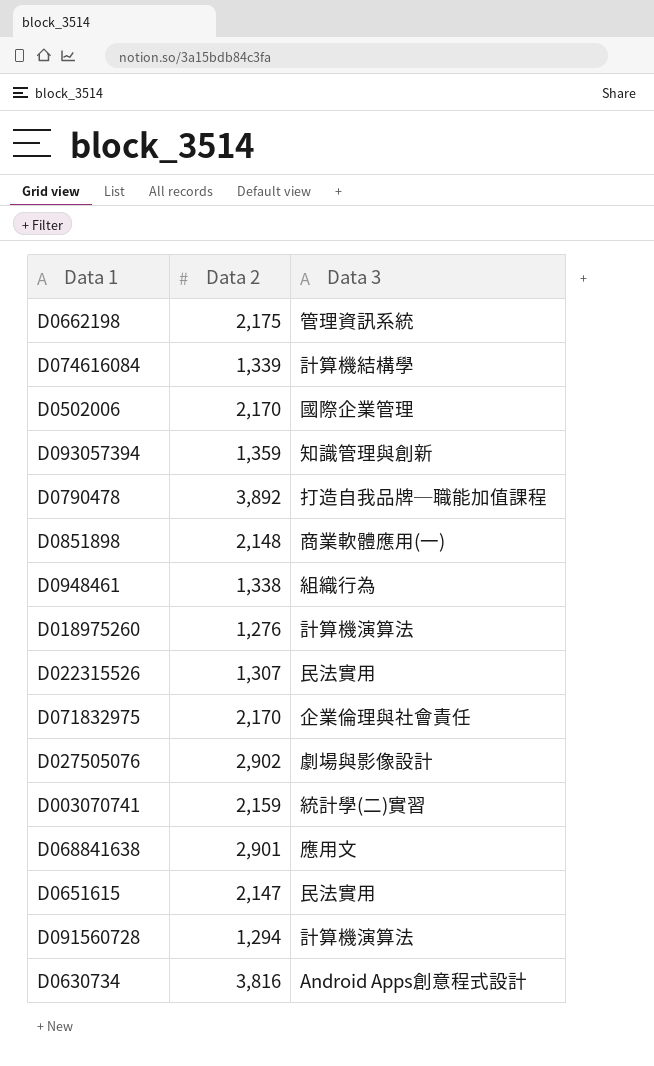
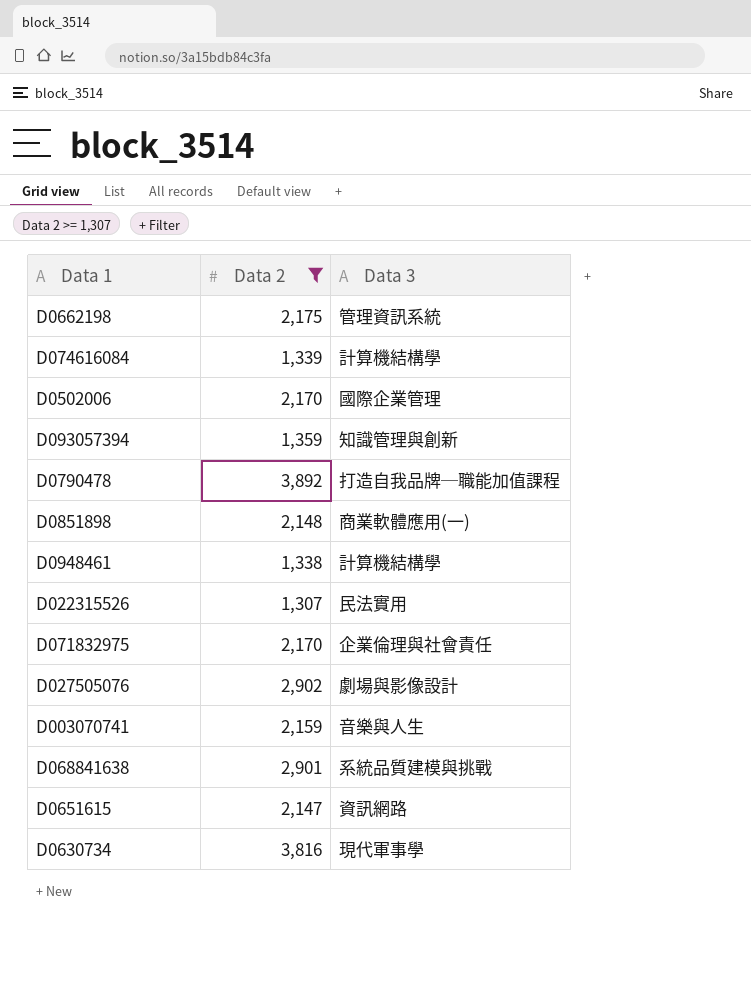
filter: none -> Data 2 >= 1,307
D0948461 | Data 3: 組織行為 -> 計算機結構學
D003070741 | Data 3: 統計學(二)實習 -> 音樂與人生
D068841638 | Data 3: 應用文 -> 系統品質建模與挑戰
D0651615 | Data 3: 民法實用 -> 資訊網路
D0630734 | Data 3: Android Apps創意程式設計 -> 現代軍事學

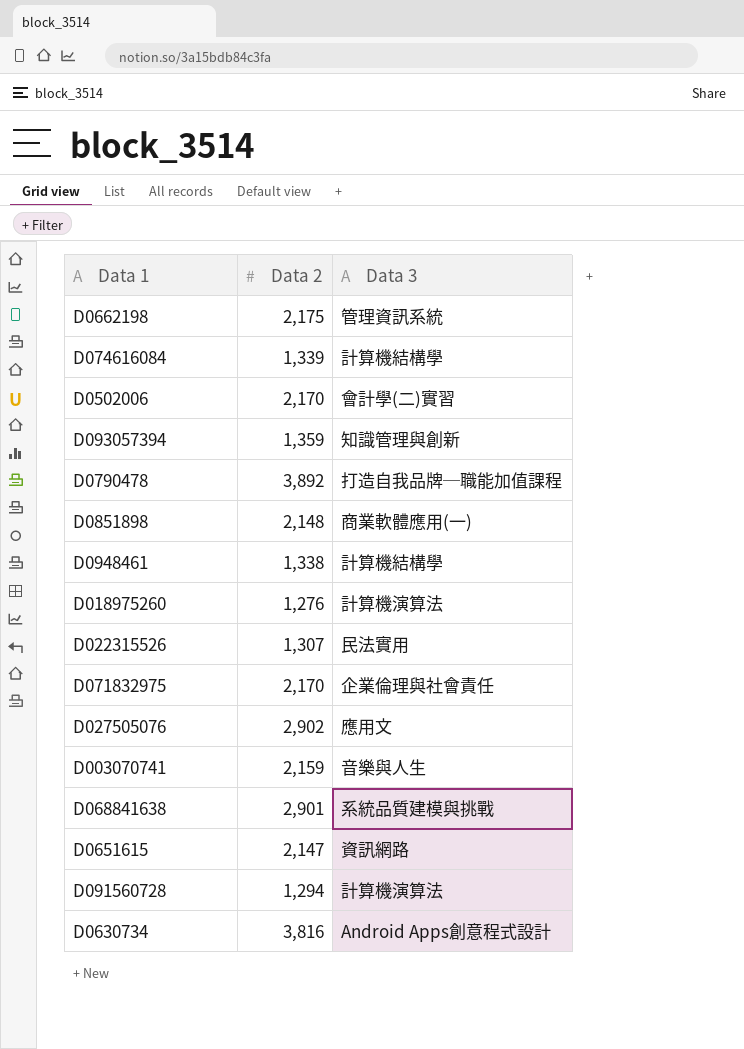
filter: Data 2 >= 1,307 -> none
D0502006 | Data 3: 國際企業管理 -> 會計學(二)實習
D027505076 | Data 3: 劇場與影像設計 -> 應用文
D0630734 | Data 3: 現代軍事學 -> Android Apps創意程式設計

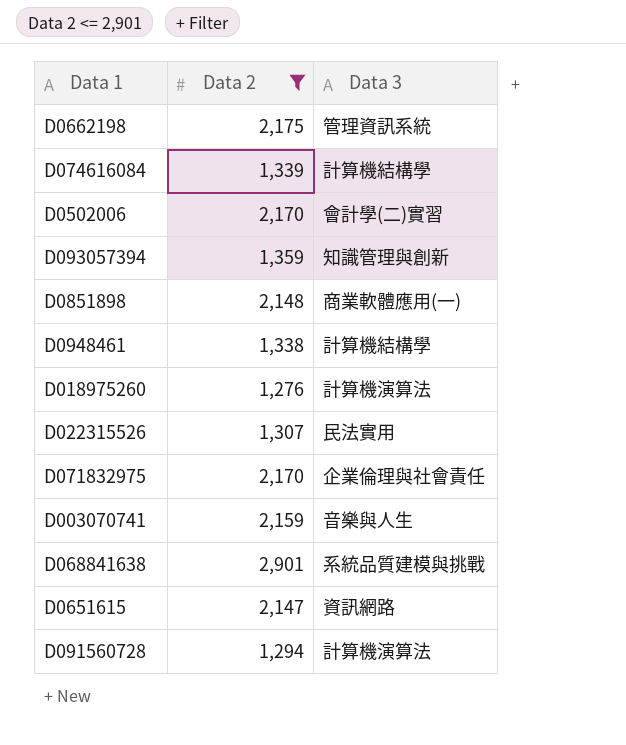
filter: none -> Data 2 <= 2,901

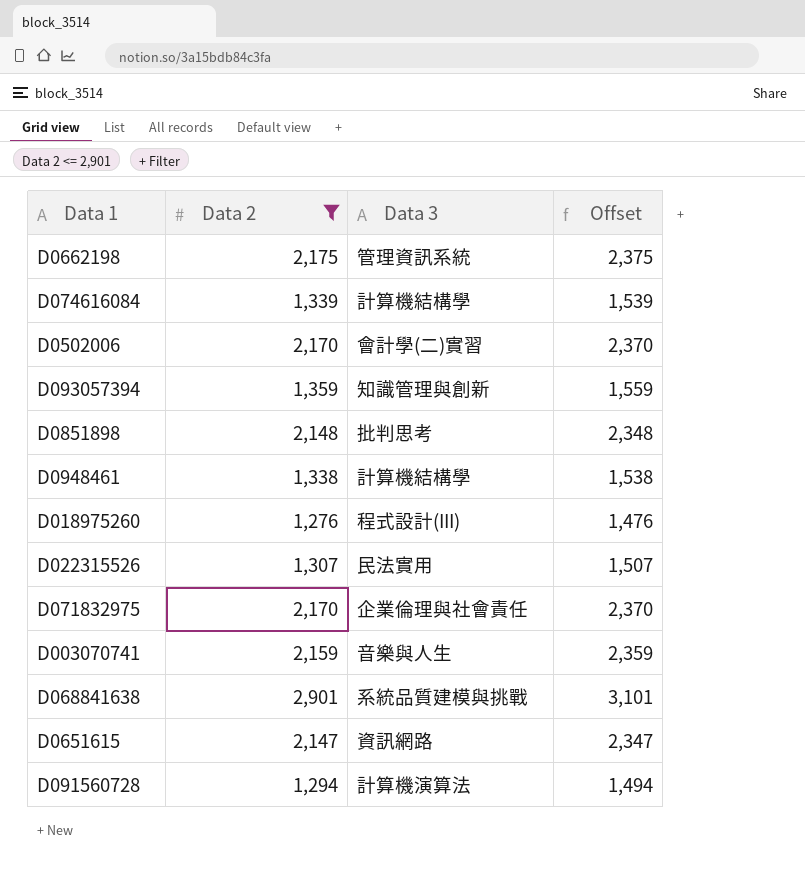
column Offset | formula: none -> [Data 2] + 200
D0851898 | Data 3: 商業軟體應用(一) -> 批判思考
D018975260 | Data 3: 計算機演算法 -> 程式設計(III)

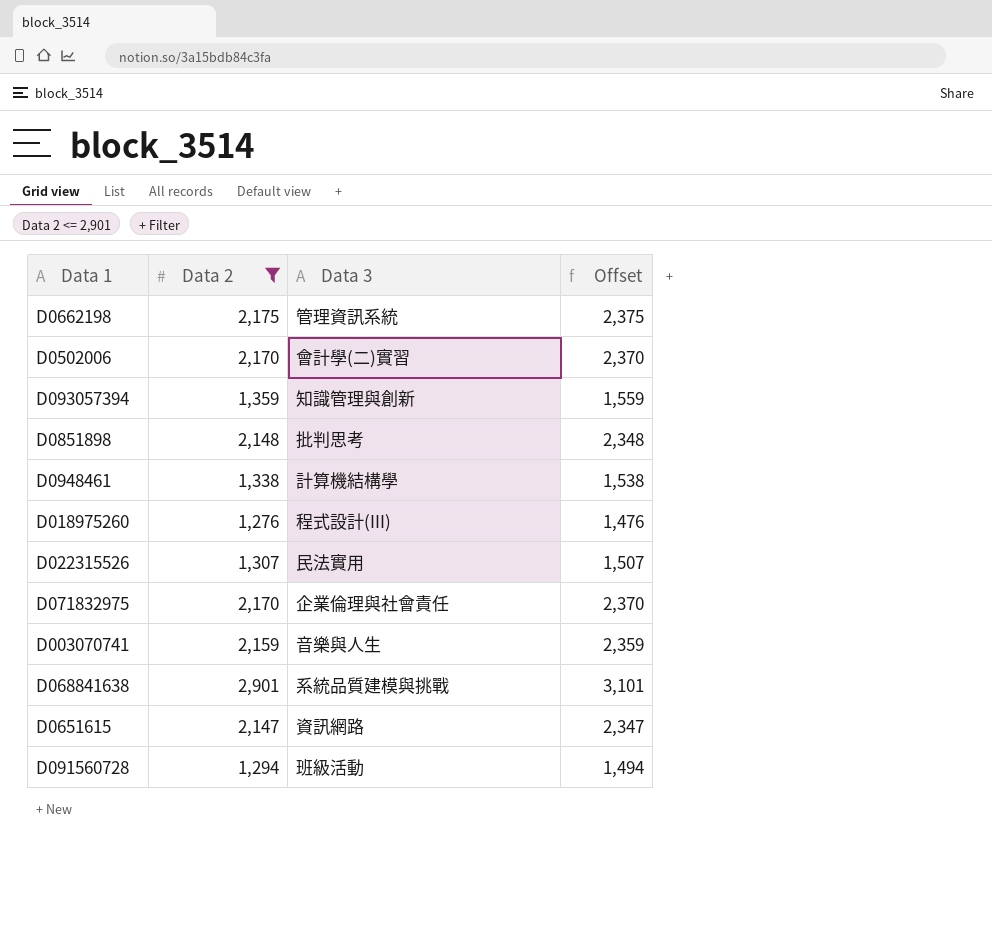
row D074616084: 1,339 | 計算機結構學 | 1,539 -> none
D091560728 | Data 3: 計算機演算法 -> 班級活動

